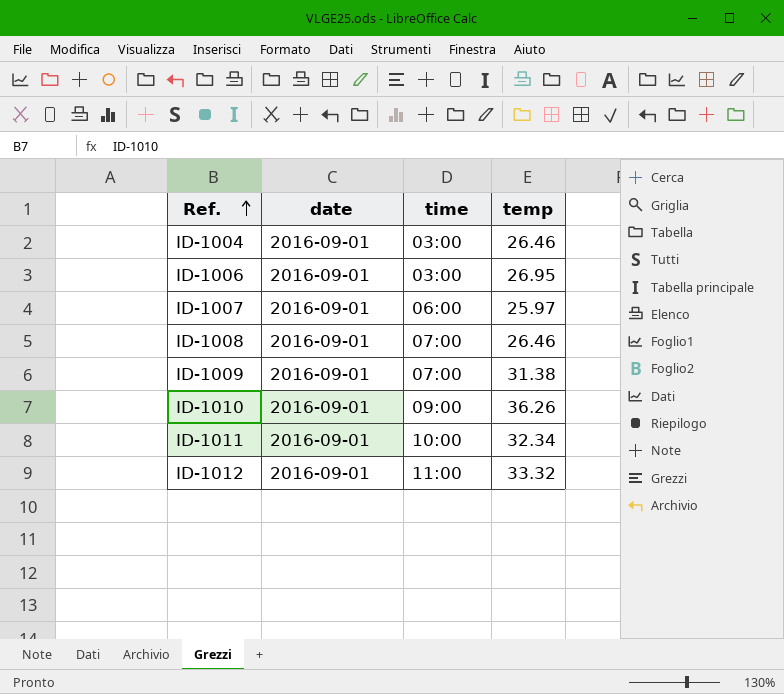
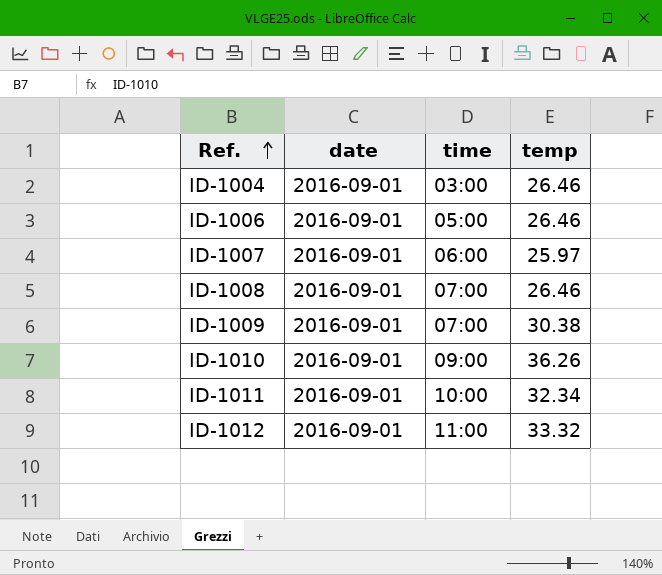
ID-1006 | time: 03:00 -> 05:00
ID-1006 | temp: 26.95 -> 26.46
ID-1009 | temp: 31.38 -> 30.38

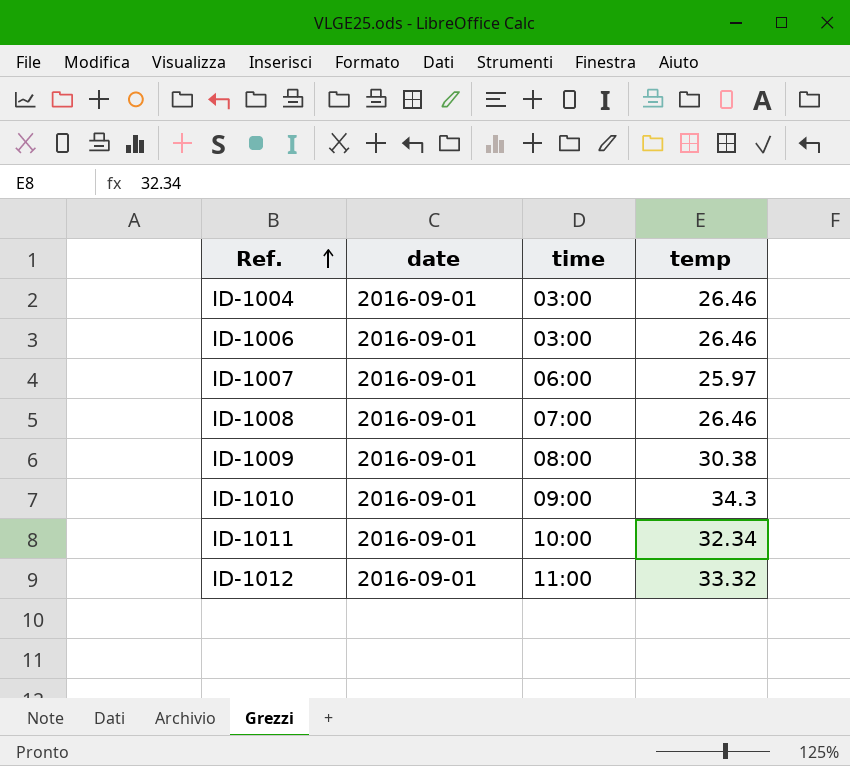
ID-1006 | time: 05:00 -> 03:00
ID-1009 | time: 07:00 -> 08:00
ID-1010 | temp: 36.26 -> 34.3

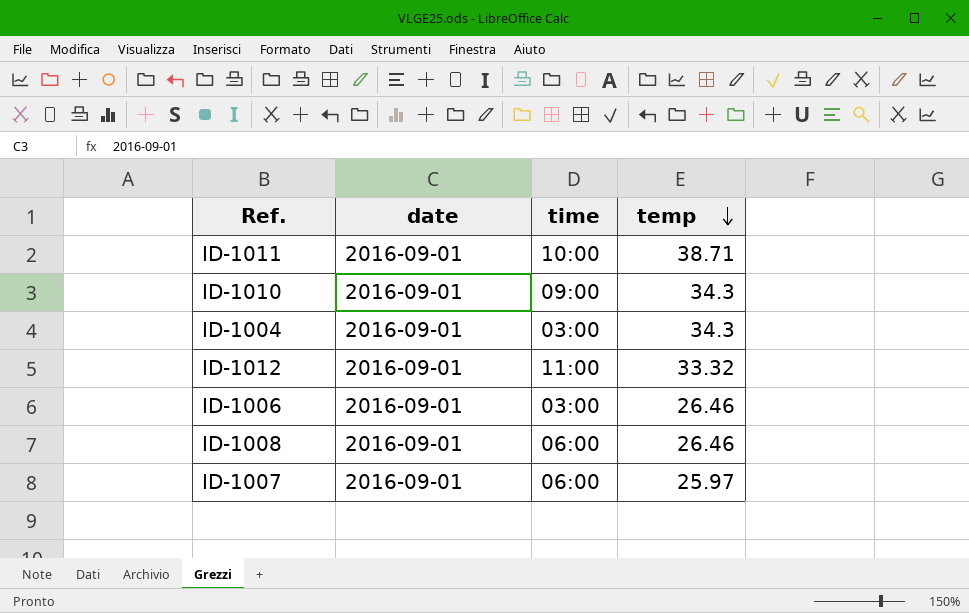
row order: Ref. ascending -> temp descending
row ID-1009: 2016-09-01 | 08:00 | 30.38 -> none
ID-1011 | temp: 32.34 -> 38.71
ID-1004 | temp: 26.46 -> 34.3
ID-1008 | time: 07:00 -> 06:00

